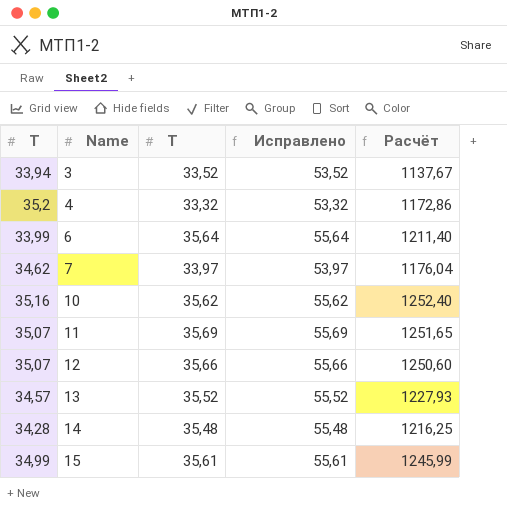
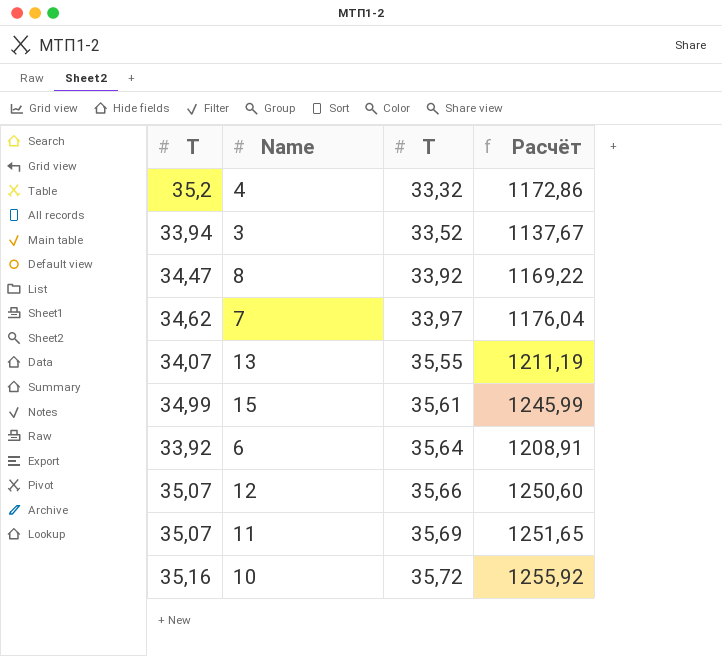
row order: Name ascending -> T ascending
column Исправлено | formula: [T] + 20 -> none
row 14: 34,28 | 35,48 | 55,48 | 1216,25 -> none
row 8: none -> 34,47 | 33,92 | 1169,22
13 | Т: 34,57 -> 34,07
13 | T: 35,52 -> 35,55
13 | Расчёт: 1227,93 -> 1211,19
6 | Т: 33,99 -> 33,92
6 | Расчёт: 1211,40 -> 1208,91
10 | T: 35,62 -> 35,72
10 | Расчёт: 1252,40 -> 1255,92

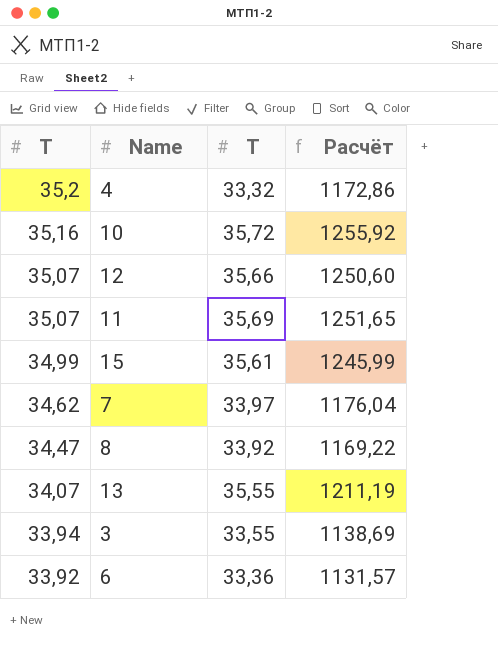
row order: T ascending -> Т descending
3 | T: 33,52 -> 33,55
3 | Расчёт: 1137,67 -> 1138,69
6 | T: 35,64 -> 33,36
6 | Расчёт: 1208,91 -> 1131,57

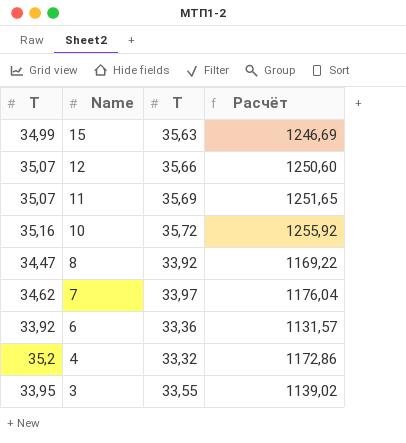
row order: Т descending -> Name descending
row 13: 34,07 | 35,55 | 1211,19 -> none
15 | T: 35,61 -> 35,63
15 | Расчёт: 1245,99 -> 1246,69
3 | Т: 33,94 -> 33,95
3 | Расчёт: 1138,69 -> 1139,02

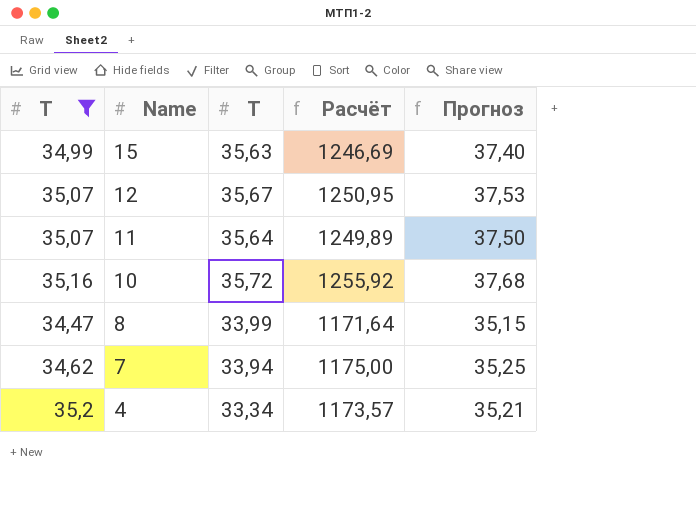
filter: none -> Т >= 34,47
column Прогноз | formula: none -> [Расчёт] * 0,03
12 | T: 35,66 -> 35,67
12 | Расчёт: 1250,60 -> 1250,95
11 | T: 35,69 -> 35,64
11 | Расчёт: 1251,65 -> 1249,89
8 | T: 33,92 -> 33,99
8 | Расчёт: 1169,22 -> 1171,64
7 | T: 33,97 -> 33,94
7 | Расчёт: 1176,04 -> 1175,00
4 | T: 33,32 -> 33,34
4 | Расчёт: 1172,86 -> 1173,57

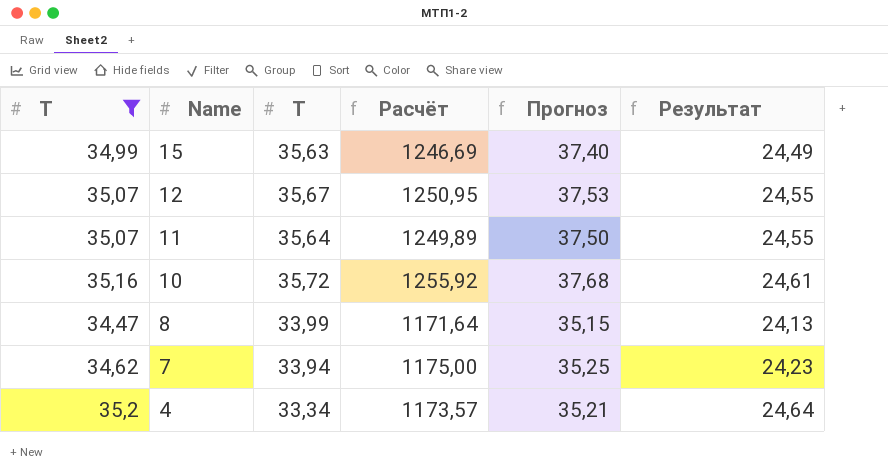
column Результат | formula: none -> [Т] * 0,7

